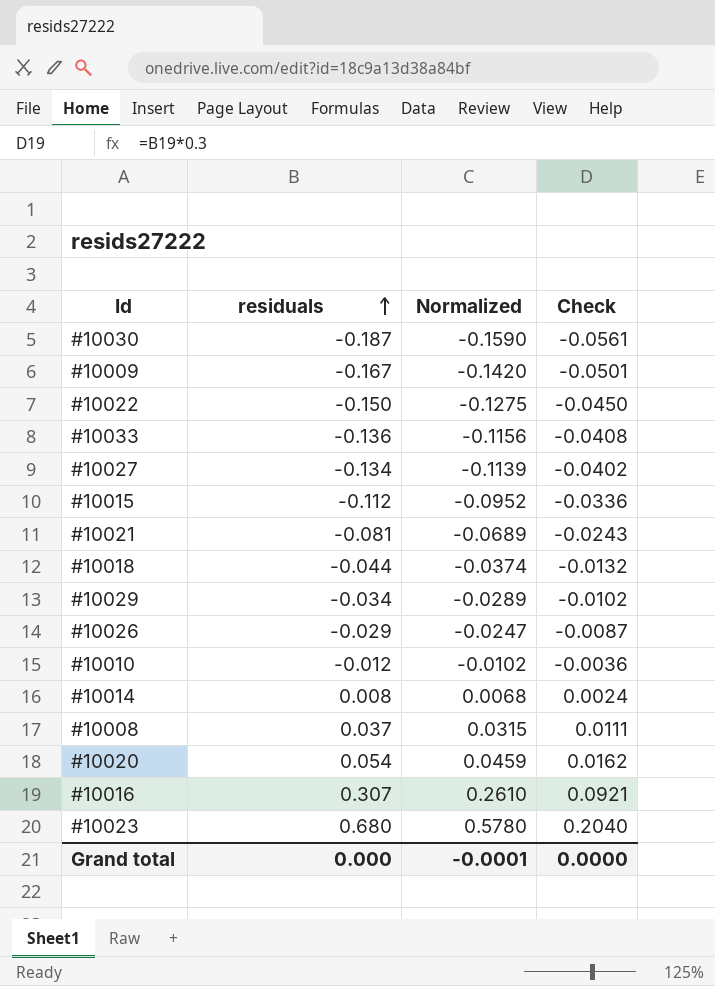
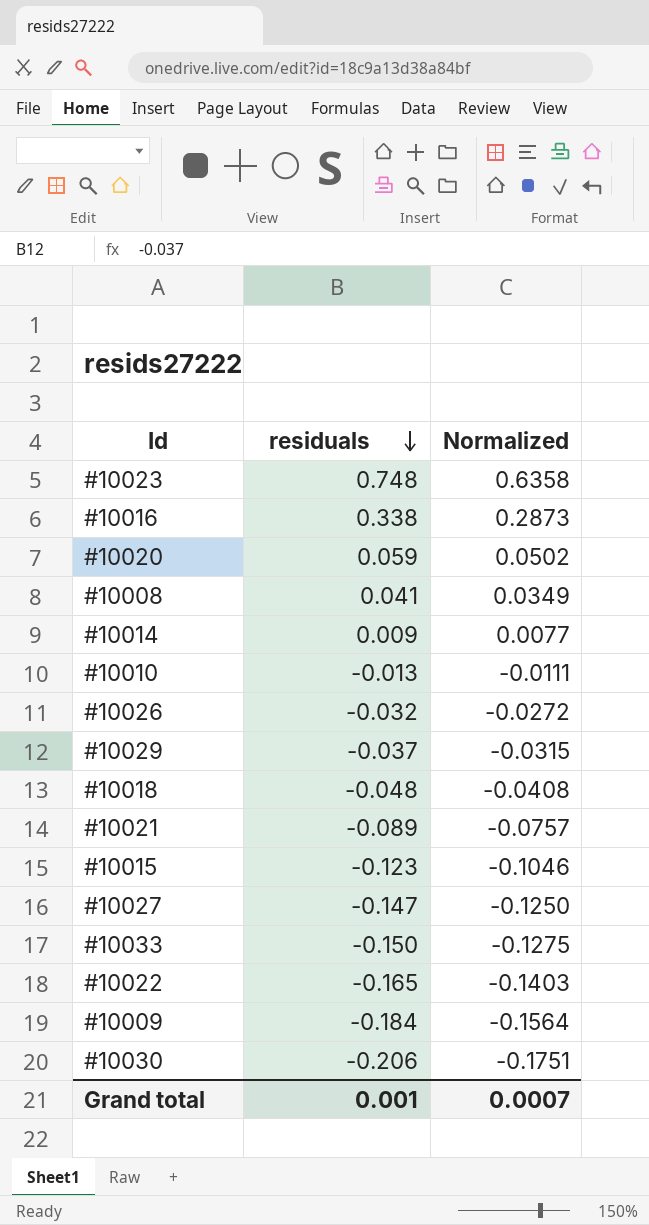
row order: residuals ascending -> residuals descending
column Check | formula: [residuals] * 0.3 -> none
#10023 | residuals: 0.680 -> 0.748
#10023 | Normalized: 0.5780 -> 0.6358
#10016 | residuals: 0.307 -> 0.338
#10016 | Normalized: 0.2610 -> 0.2873
#10020 | residuals: 0.054 -> 0.059
#10020 | Normalized: 0.0459 -> 0.0502
#10008 | residuals: 0.037 -> 0.041
#10008 | Normalized: 0.0315 -> 0.0349
#10014 | residuals: 0.008 -> 0.009
#10014 | Normalized: 0.0068 -> 0.0077
#10010 | residuals: -0.012 -> -0.013
#10010 | Normalized: -0.0102 -> -0.0111
#10026 | residuals: -0.029 -> -0.032
#10026 | Normalized: -0.0247 -> -0.0272
#10029 | residuals: -0.034 -> -0.037
#10029 | Normalized: -0.0289 -> -0.0315
#10018 | residuals: -0.044 -> -0.048
#10018 | Normalized: -0.0374 -> -0.0408
#10021 | residuals: -0.081 -> -0.089
#10021 | Normalized: -0.0689 -> -0.0757
#10015 | residuals: -0.112 -> -0.123
#10015 | Normalized: -0.0952 -> -0.1046
#10027 | residuals: -0.134 -> -0.147
#10027 | Normalized: -0.1139 -> -0.1250
#10033 | residuals: -0.136 -> -0.150
#10033 | Normalized: -0.1156 -> -0.1275
#10022 | residuals: -0.150 -> -0.165
#10022 | Normalized: -0.1275 -> -0.1403
#10009 | residuals: -0.167 -> -0.184
#10009 | Normalized: -0.1420 -> -0.1564
#10030 | residuals: -0.187 -> -0.206
#10030 | Normalized: -0.1590 -> -0.1751
Grand total | residuals: 0.000 -> 0.001
Grand total | Normalized: -0.0001 -> 0.0007

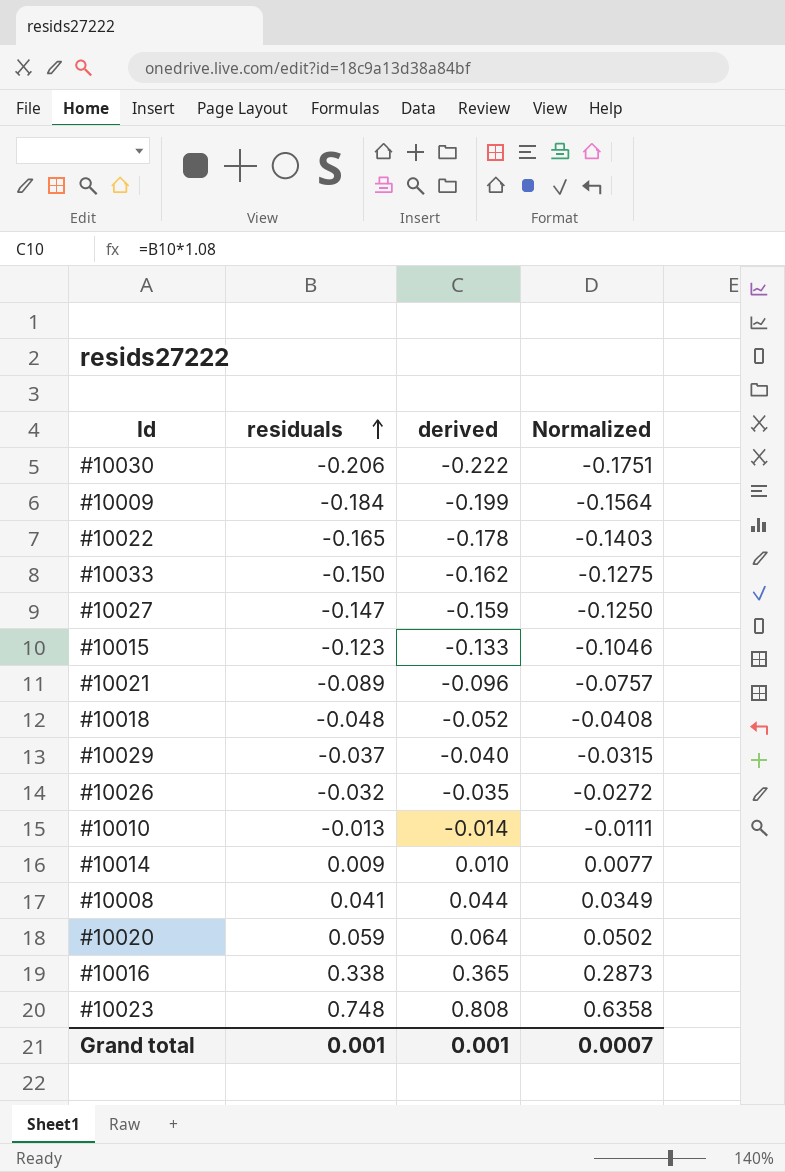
row order: residuals descending -> residuals ascending
column derived | formula: none -> [residuals] * 1.08

